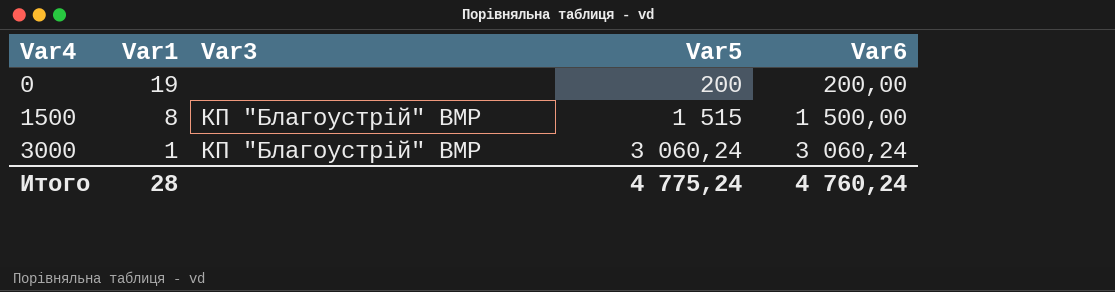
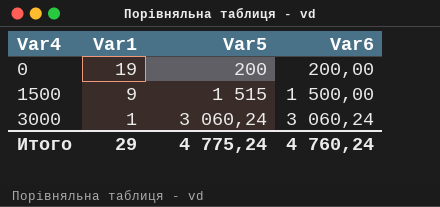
column Var3 | position: 3 -> none
1500 | Var1: 8 -> 9
Итого | Var1: 28 -> 29

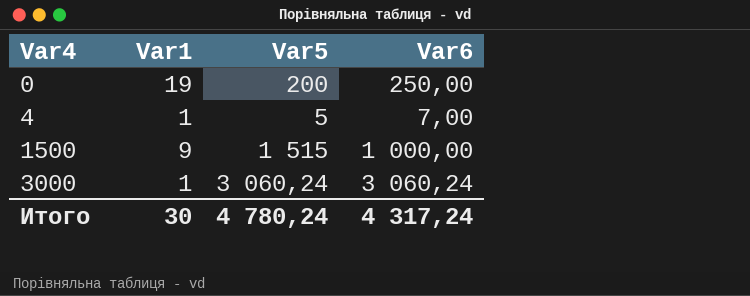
0 | Var6: 200,00 -> 250,00
row 4: none -> 1 | 5 | 7,00
1500 | Var6: 1 500,00 -> 1 000,00
Итого | Var1: 29 -> 30
Итого | Var5: 4 775,24 -> 4 780,24
Итого | Var6: 4 760,24 -> 4 317,24

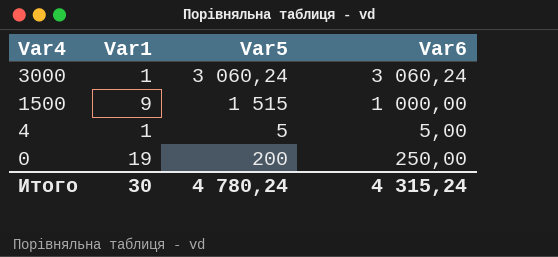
row order: Var4 ascending -> Var4 descending
4 | Var6: 7,00 -> 5,00
Итого | Var6: 4 317,24 -> 4 315,24

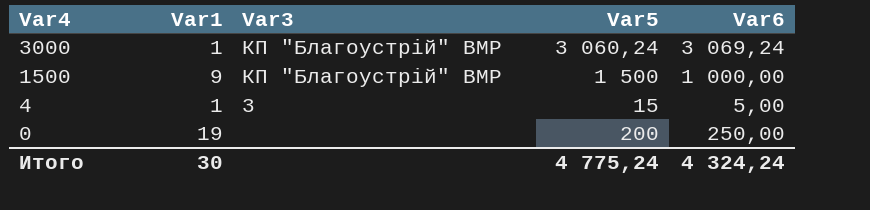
column Var3 | position: none -> 3
3000 | Var6: 3 060,24 -> 3 069,24
1500 | Var5: 1 515 -> 1 500
4 | Var5: 5 -> 15
Итого | Var5: 4 780,24 -> 4 775,24
Итого | Var6: 4 315,24 -> 4 324,24

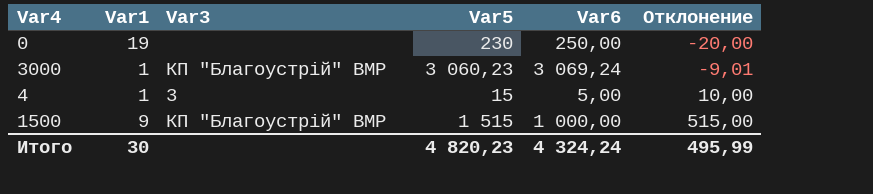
row order: Var4 descending -> Отклонение ascending
column Отклонение | formula: none -> [Var5] - [Var6]
0 | Var5: 200 -> 230
3000 | Var5: 3 060,24 -> 3 060,23
1500 | Var5: 1 500 -> 1 515
Итого | Var5: 4 775,24 -> 4 820,23

